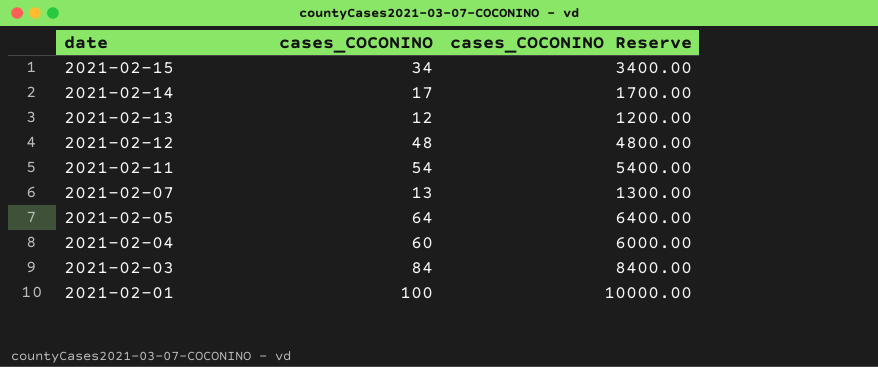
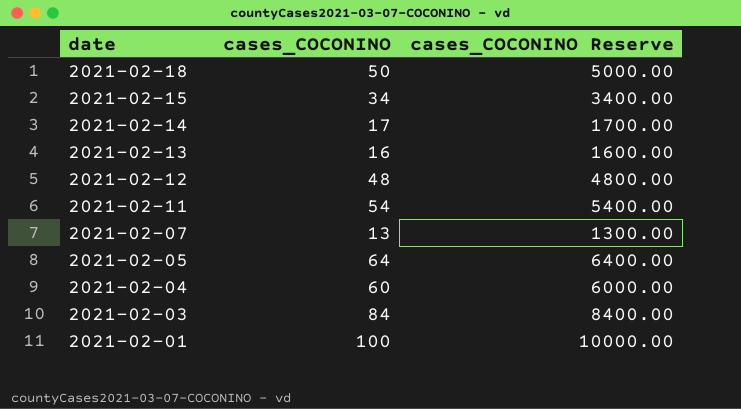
row 2021-02-18: none -> 50 | 5000.00
2021-02-13 | cases_COCONINO: 12 -> 16
2021-02-13 | cases_COCONINO Reserve: 1200.00 -> 1600.00

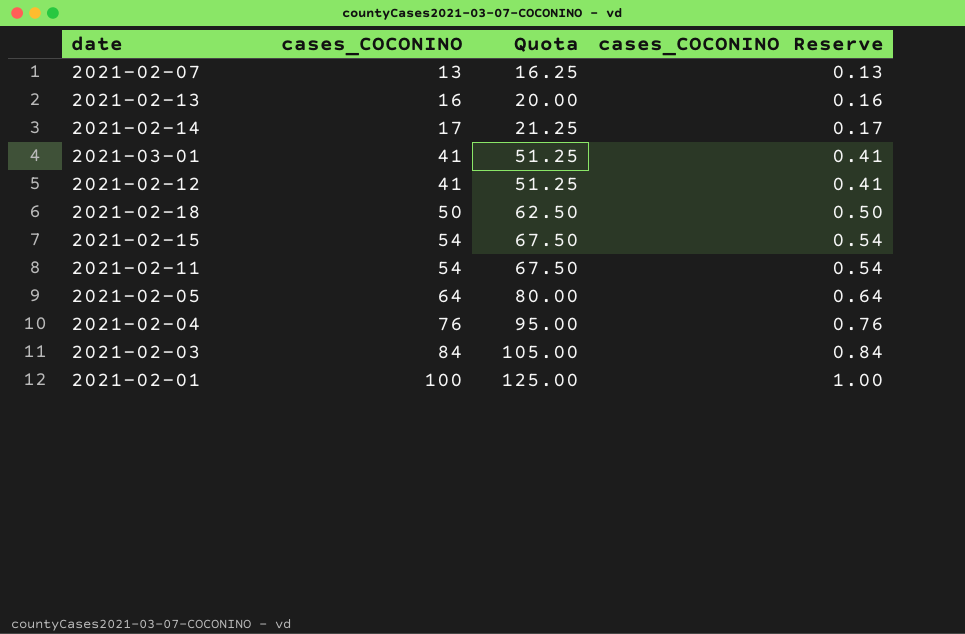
row order: date descending -> cases_COCONINO ascending
column Quota | formula: none -> [cases_COCONINO] * 1.25
column cases_COCONINO Reserve | formula: [cases_COCONINO] * 100 -> [cases_COCONINO] * 0.01
row 2021-03-01: none -> 41 | 51.25 | 0.41
2021-02-12 | cases_COCONINO: 48 -> 41
2021-02-15 | cases_COCONINO: 34 -> 54
2021-02-04 | cases_COCONINO: 60 -> 76

